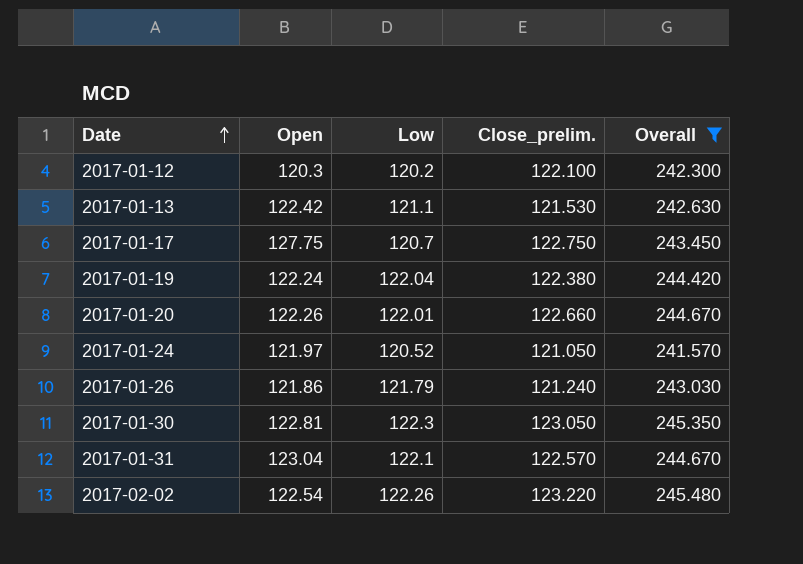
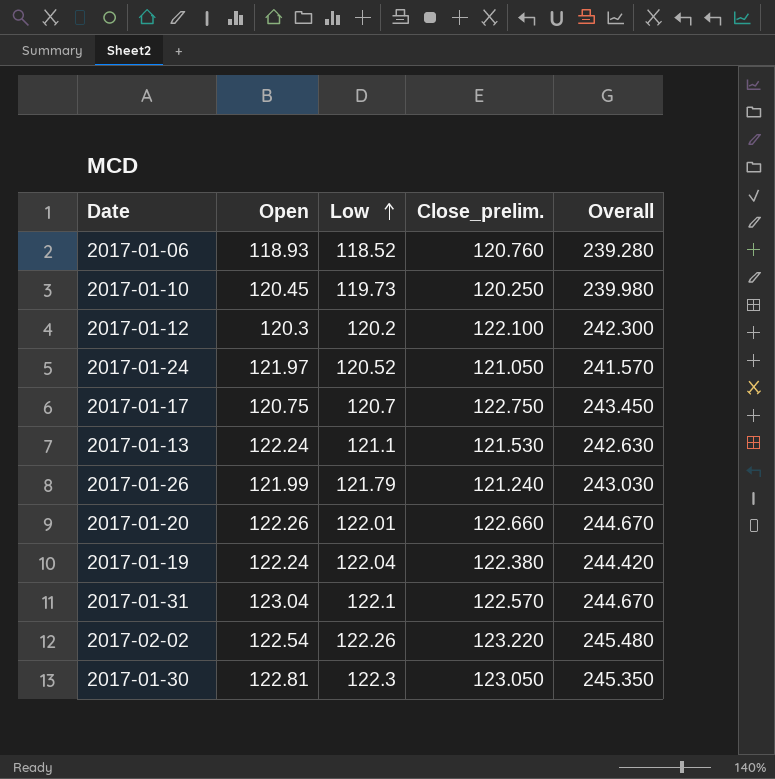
filter: Overall >= 241.570 -> none
row order: Date ascending -> Low ascending
2017-01-17 | Open: 127.75 -> 120.75
2017-01-13 | Open: 122.42 -> 122.24
2017-01-26 | Open: 121.86 -> 121.99

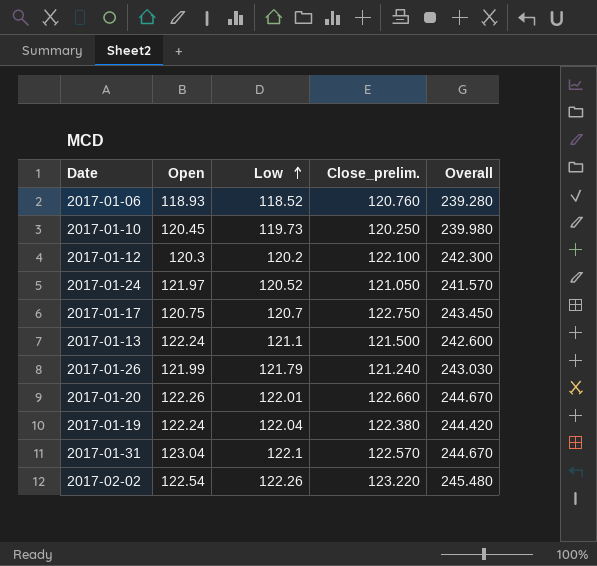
row 2017-01-30: 122.81 | 122.3 | 123.050 | 245.350 -> none
2017-01-13 | Close_prelim.: 121.530 -> 121.500
2017-01-13 | Overall: 242.630 -> 242.600

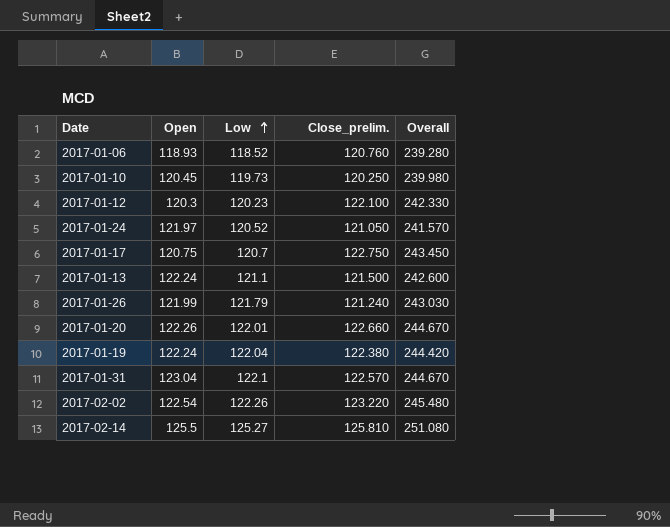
2017-01-12 | Low: 120.2 -> 120.23
2017-01-12 | Overall: 242.300 -> 242.330
row 2017-02-14: none -> 125.5 | 125.27 | 125.810 | 251.080

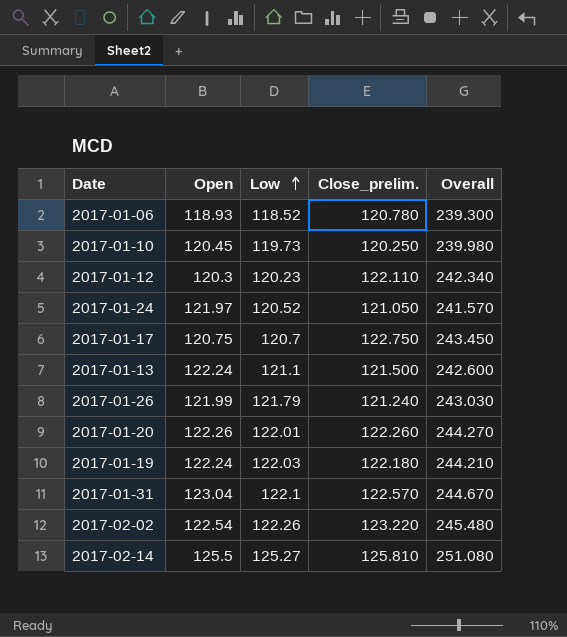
2017-01-06 | Close_prelim.: 120.760 -> 120.780
2017-01-06 | Overall: 239.280 -> 239.300
2017-01-12 | Close_prelim.: 122.100 -> 122.110
2017-01-12 | Overall: 242.330 -> 242.340
2017-01-20 | Close_prelim.: 122.660 -> 122.260
2017-01-20 | Overall: 244.670 -> 244.270
2017-01-19 | Low: 122.04 -> 122.03
2017-01-19 | Close_prelim.: 122.380 -> 122.180
2017-01-19 | Overall: 244.420 -> 244.210

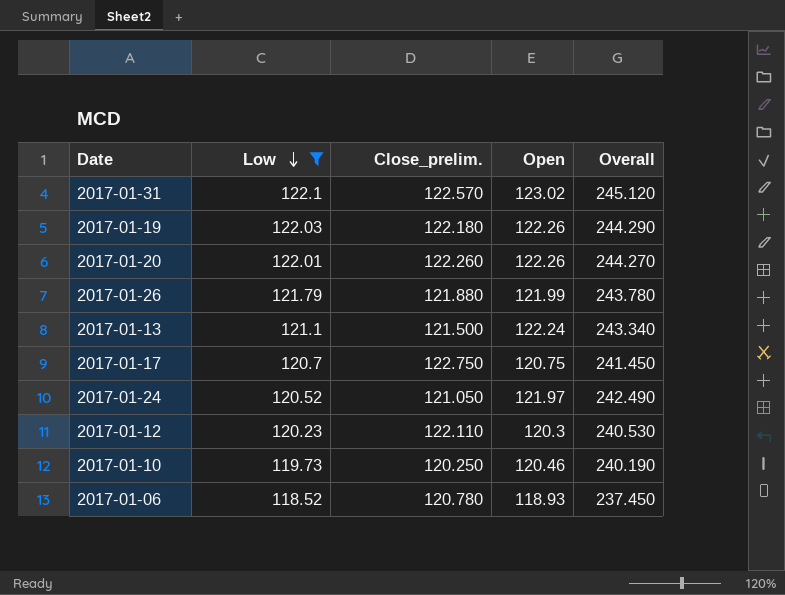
filter: none -> Low <= 122.1
row order: Low ascending -> Low descending
column Open | position: 2 -> 4
column Overall | formula: [Low] + [Close_prelim.] -> [Low] + [Open]
2017-01-31 | Open: 123.04 -> 123.02
2017-01-19 | Open: 122.24 -> 122.26
2017-01-26 | Close_prelim.: 121.240 -> 121.880
2017-01-10 | Open: 120.45 -> 120.46

